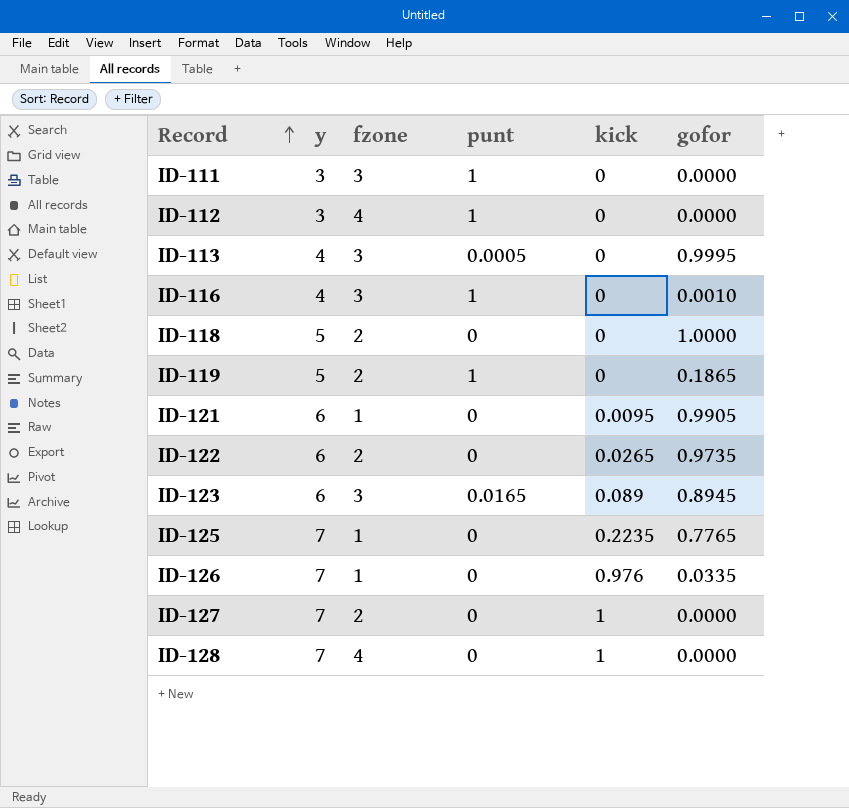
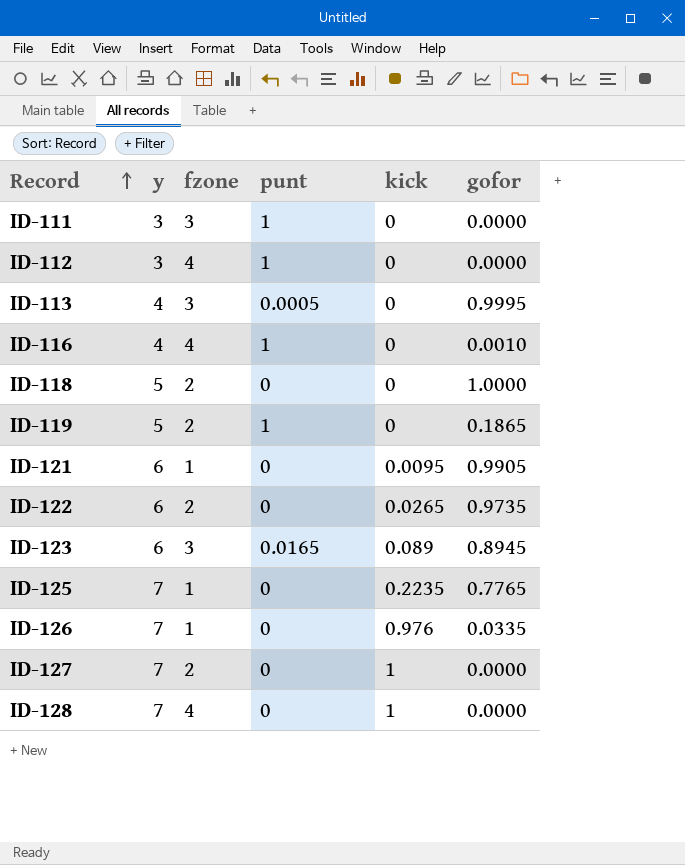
ID-116 | fzone: 3 -> 4

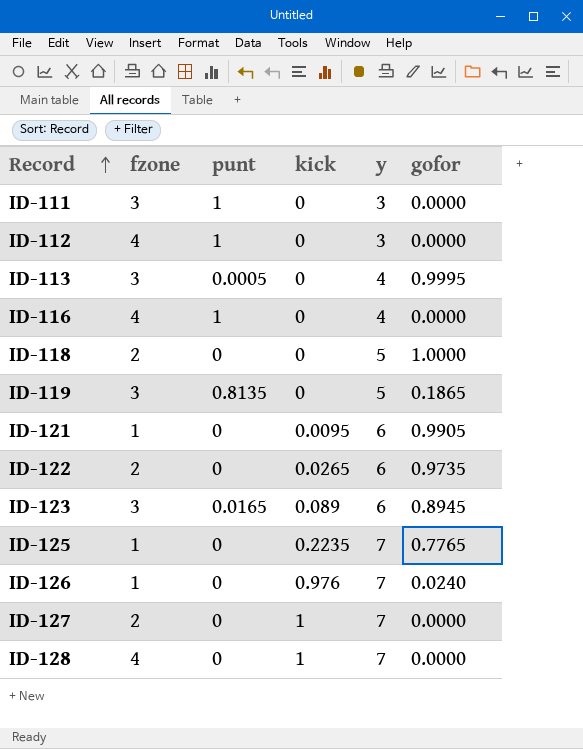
column y | position: 2 -> 5
ID-116 | gofor: 0.0010 -> 0.0000
ID-119 | fzone: 2 -> 3
ID-119 | punt: 1 -> 0.8135
ID-126 | gofor: 0.0335 -> 0.0240

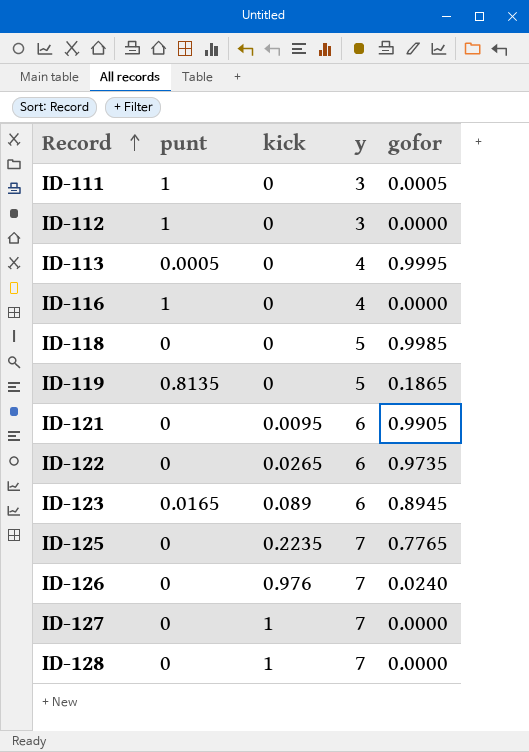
column fzone | position: 2 -> none
ID-111 | gofor: 0.0000 -> 0.0005
ID-118 | gofor: 1.0000 -> 0.9985

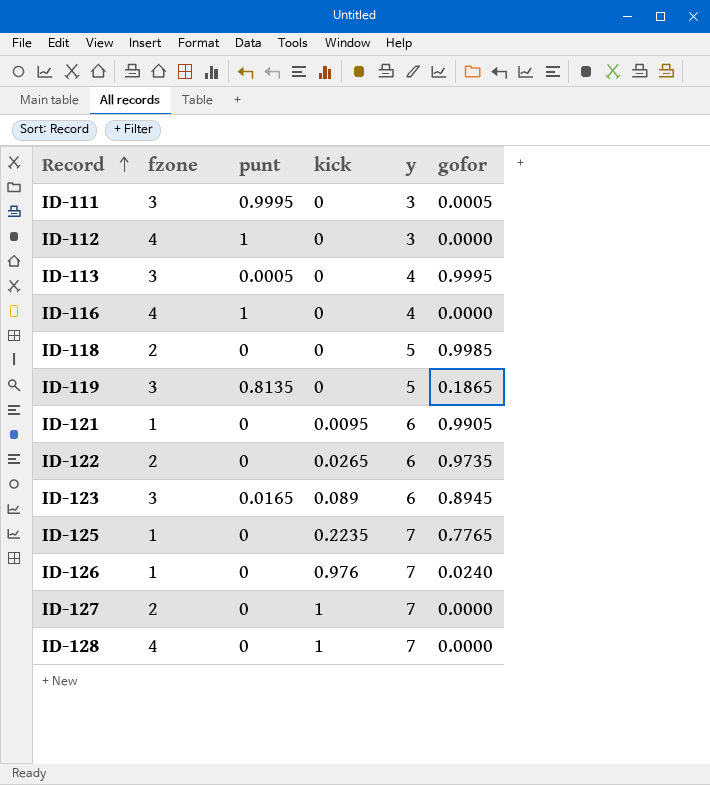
column fzone | position: none -> 2
ID-111 | punt: 1 -> 0.9995

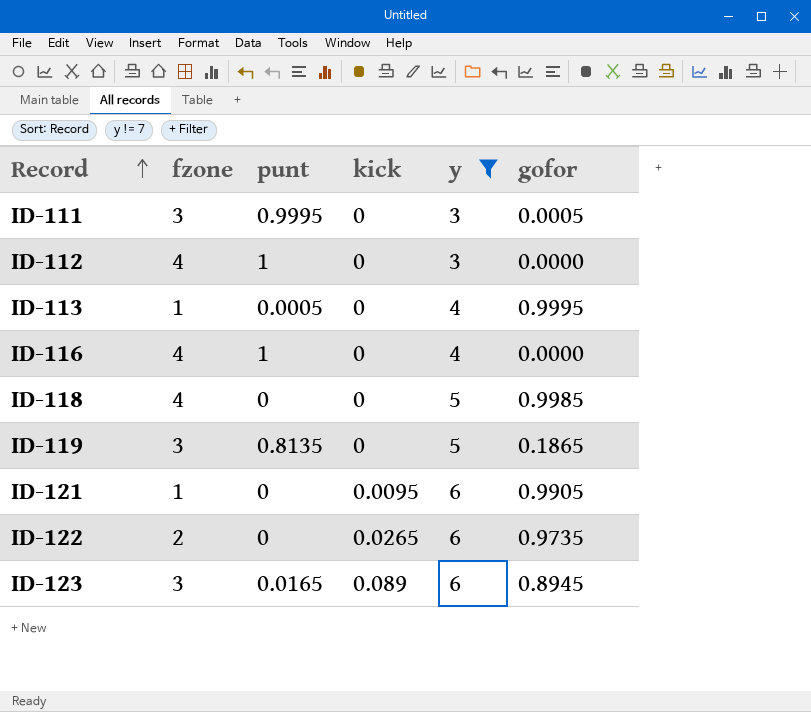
filter: none -> y != 7
ID-113 | fzone: 3 -> 1
ID-118 | fzone: 2 -> 4

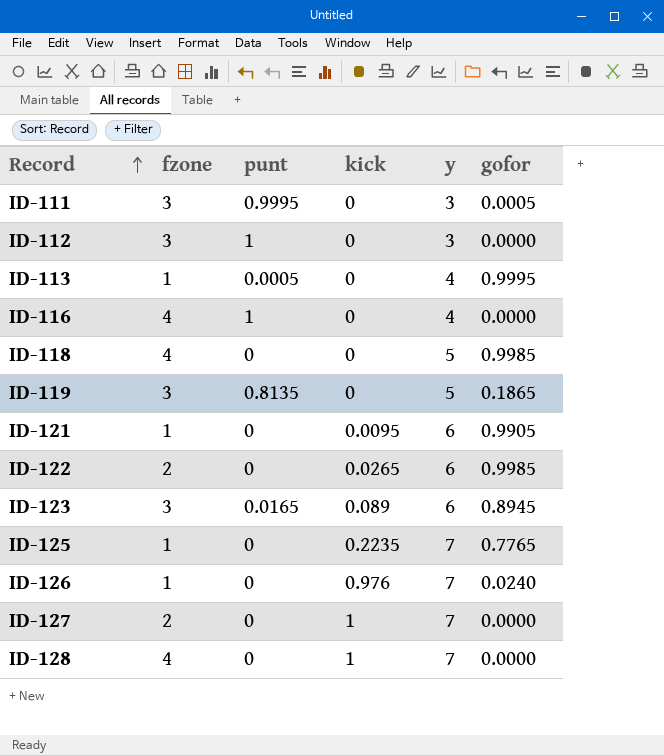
filter: y != 7 -> none
ID-112 | fzone: 4 -> 3
ID-122 | gofor: 0.9735 -> 0.9985

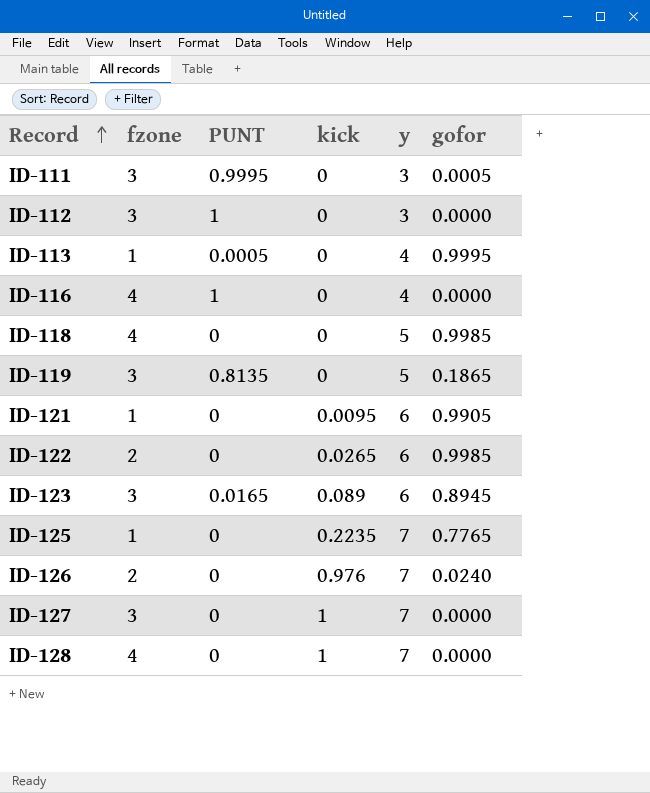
column name: punt -> PUNT
ID-126 | fzone: 1 -> 2
ID-127 | fzone: 2 -> 3

